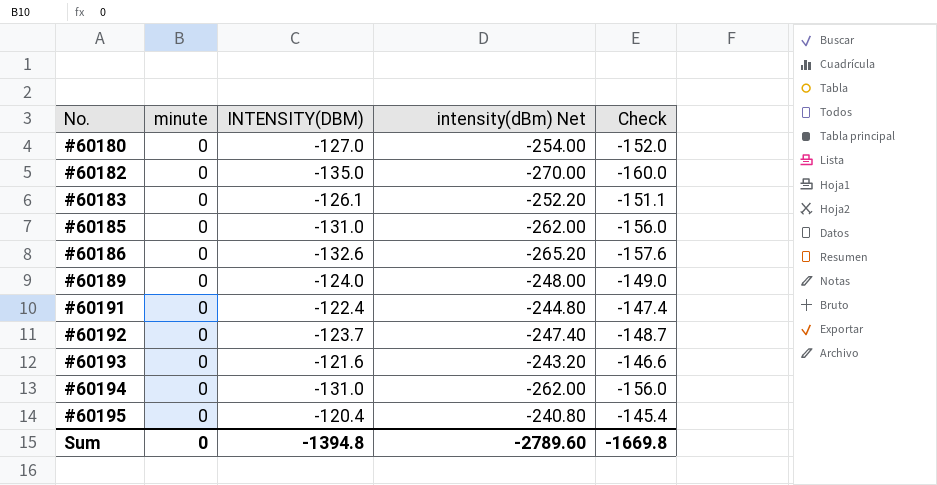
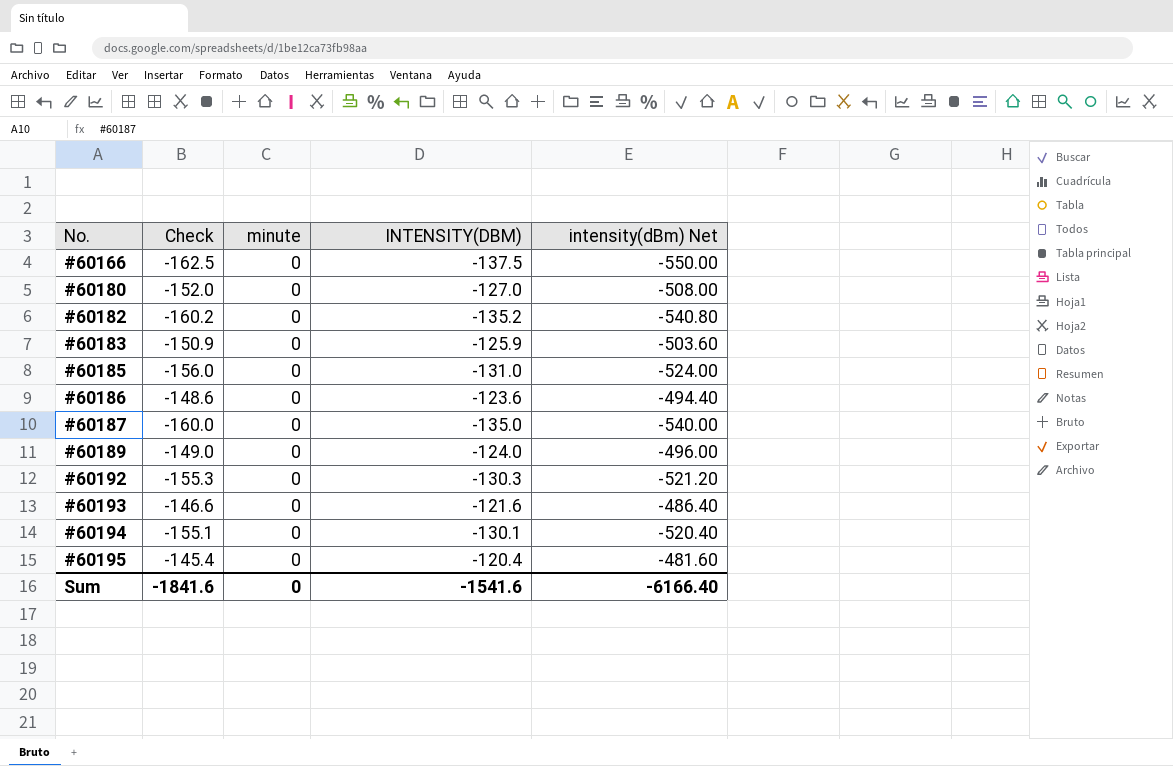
column Check | position: 5 -> 2
column intensity(dBm) Net | formula: [INTENSITY(DBM)] * 2 -> [INTENSITY(DBM)] * 4
row #60191: 0 | -122.4 | -244.80 | -147.4 -> none
row #60166: none -> -162.5 | 0 | -137.5 | -550.00
#60182 | Check: -160.0 -> -160.2
#60182 | INTENSITY(DBM): -135.0 -> -135.2
#60183 | Check: -151.1 -> -150.9
#60183 | INTENSITY(DBM): -126.1 -> -125.9
#60186 | Check: -157.6 -> -148.6
#60186 | INTENSITY(DBM): -132.6 -> -123.6
row #60187: none -> -160.0 | 0 | -135.0 | -540.00
#60192 | Check: -148.7 -> -155.3
#60192 | INTENSITY(DBM): -123.7 -> -130.3
#60194 | Check: -156.0 -> -155.1
#60194 | INTENSITY(DBM): -131.0 -> -130.1
Sum | Check: -1669.8 -> -1841.6
Sum | INTENSITY(DBM): -1394.8 -> -1541.6
Sum | intensity(dBm) Net: -2789.60 -> -6166.40

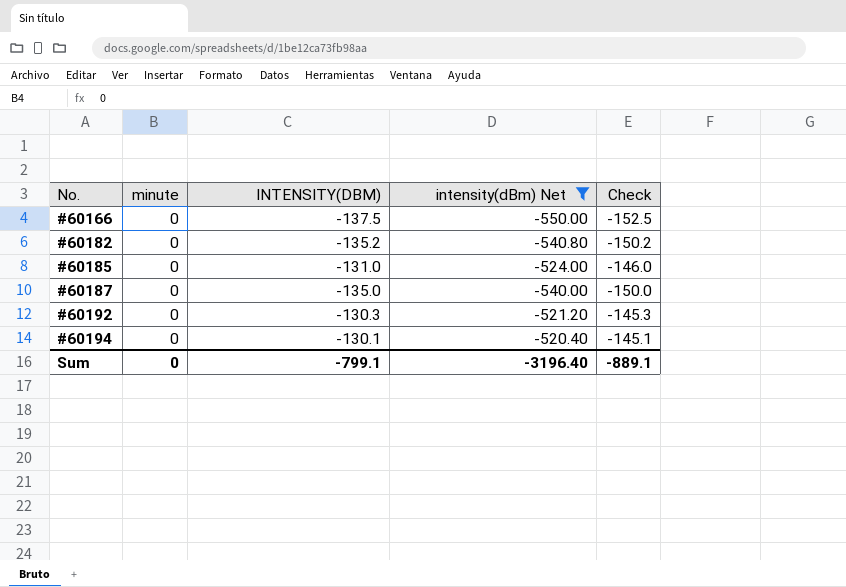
filter: none -> intensity(dBm) Net <= -520.40
column Check | formula: [INTENSITY(DBM)] - 25 -> [INTENSITY(DBM)] - 15
column Check | position: 2 -> 5
Sum | INTENSITY(DBM): -1541.6 -> -799.1
Sum | intensity(dBm) Net: -6166.40 -> -3196.40
Sum | Check: -1841.6 -> -889.1

